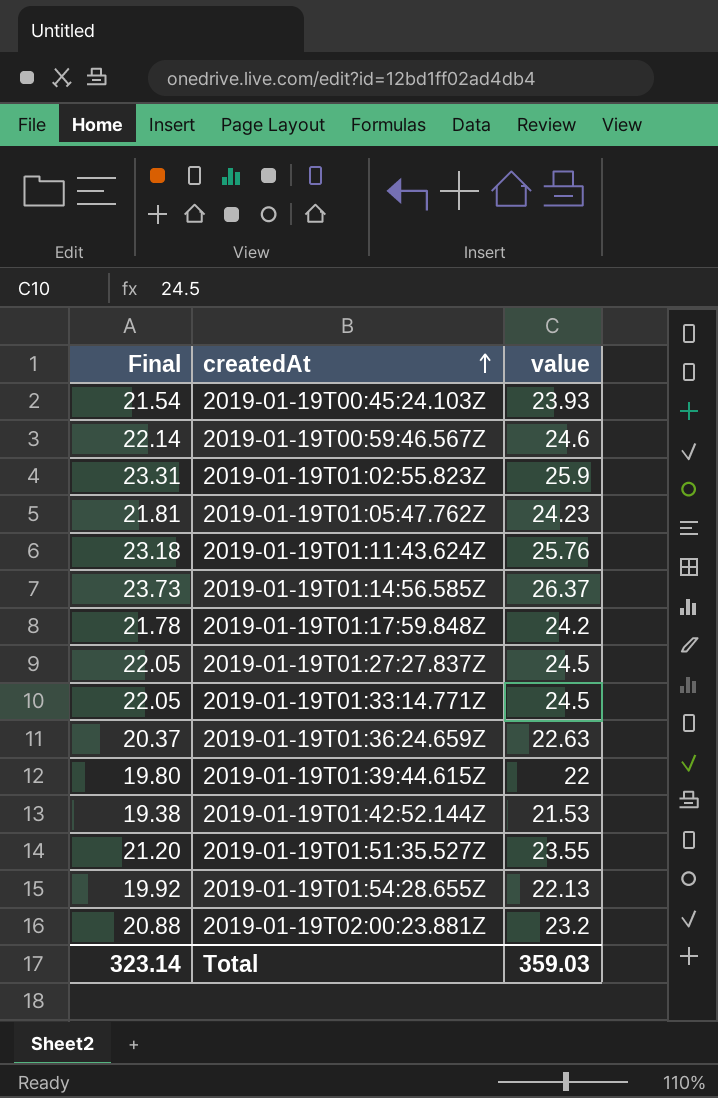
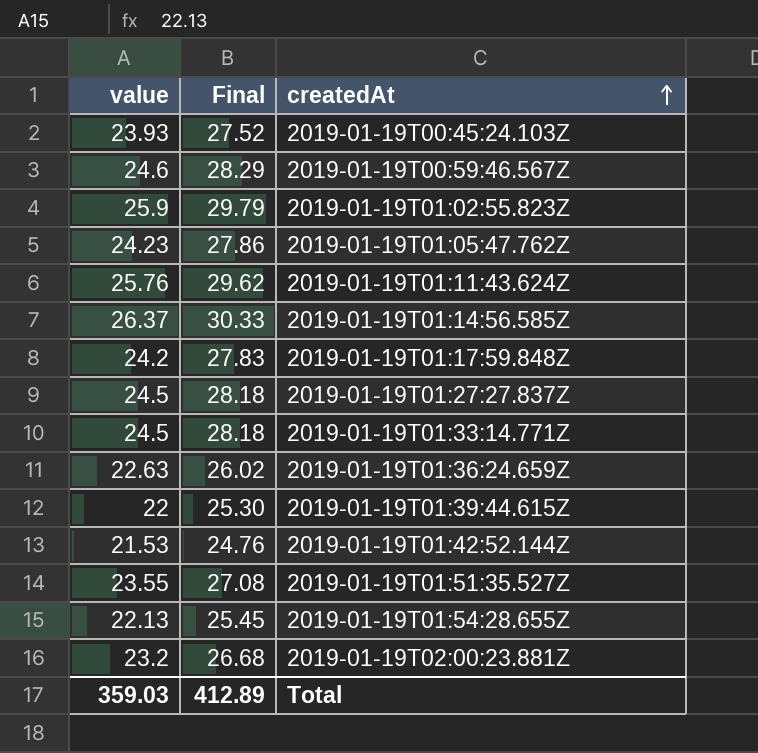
column value | position: 3 -> 1
column Final | formula: [value] * 0.9 -> [value] * 1.15
Total | Final: 323.14 -> 412.89

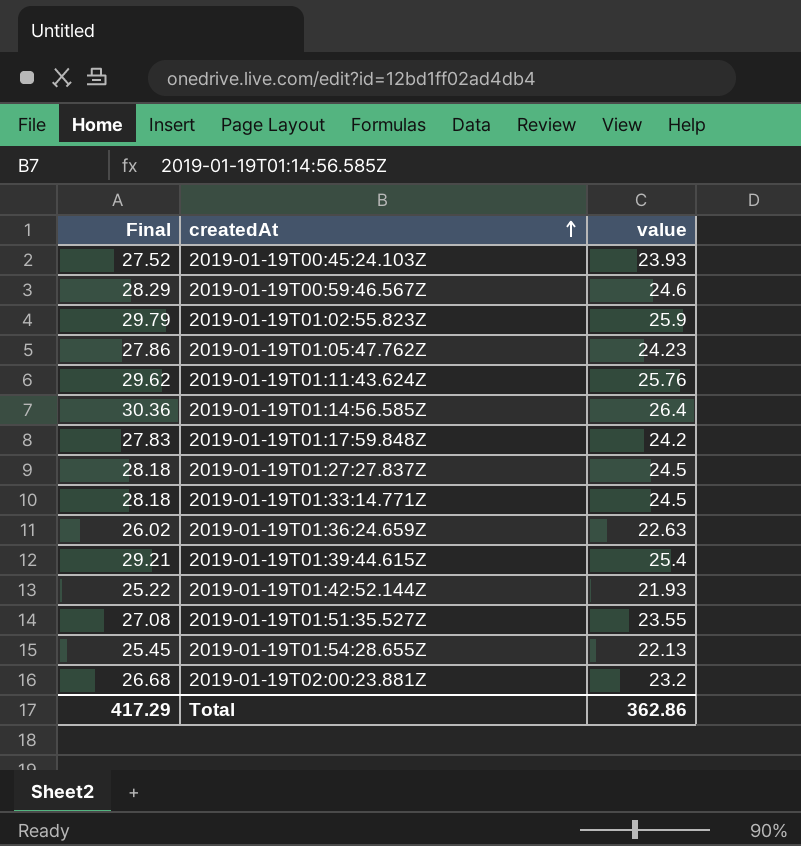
column value | position: 1 -> 3
2019-01-19T01:14:56.585Z | Final: 30.33 -> 30.36
2019-01-19T01:14:56.585Z | value: 26.37 -> 26.4
2019-01-19T01:39:44.615Z | Final: 25.30 -> 29.21
2019-01-19T01:39:44.615Z | value: 22 -> 25.4
2019-01-19T01:42:52.144Z | Final: 24.76 -> 25.22
2019-01-19T01:42:52.144Z | value: 21.53 -> 21.93
Total | Final: 412.89 -> 417.29
Total | value: 359.03 -> 362.86

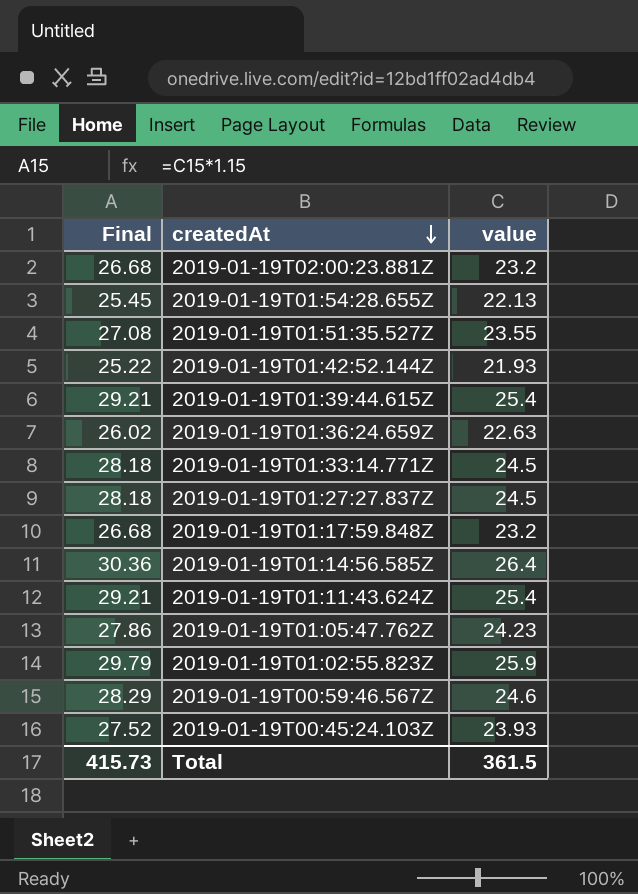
row order: createdAt ascending -> createdAt descending
2019-01-19T01:17:59.848Z | Final: 27.83 -> 26.68
2019-01-19T01:17:59.848Z | value: 24.2 -> 23.2
2019-01-19T01:11:43.624Z | Final: 29.62 -> 29.21
2019-01-19T01:11:43.624Z | value: 25.76 -> 25.4
Total | Final: 417.29 -> 415.73
Total | value: 362.86 -> 361.5

